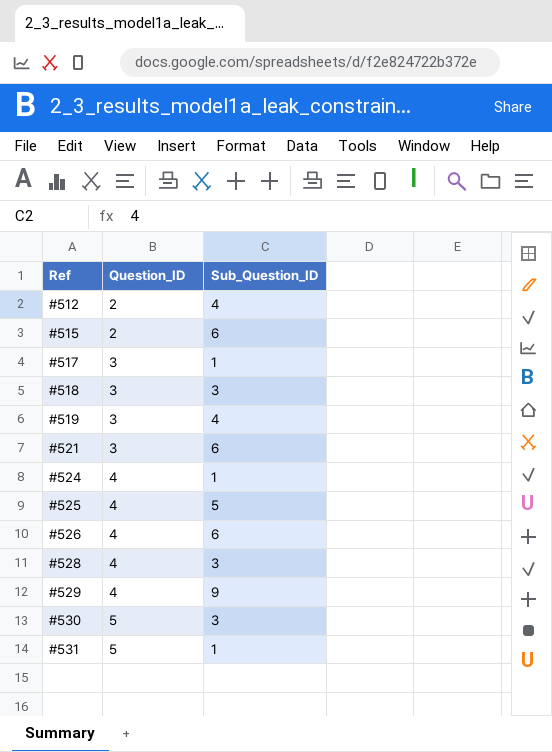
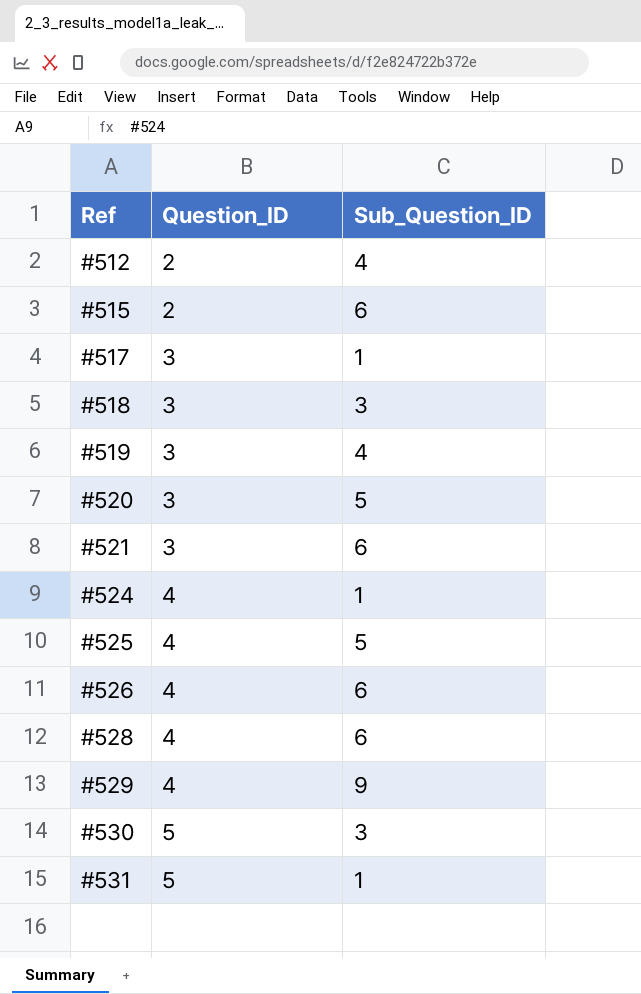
row #520: none -> 3 | 5
#528 | Sub_Question_ID: 3 -> 6

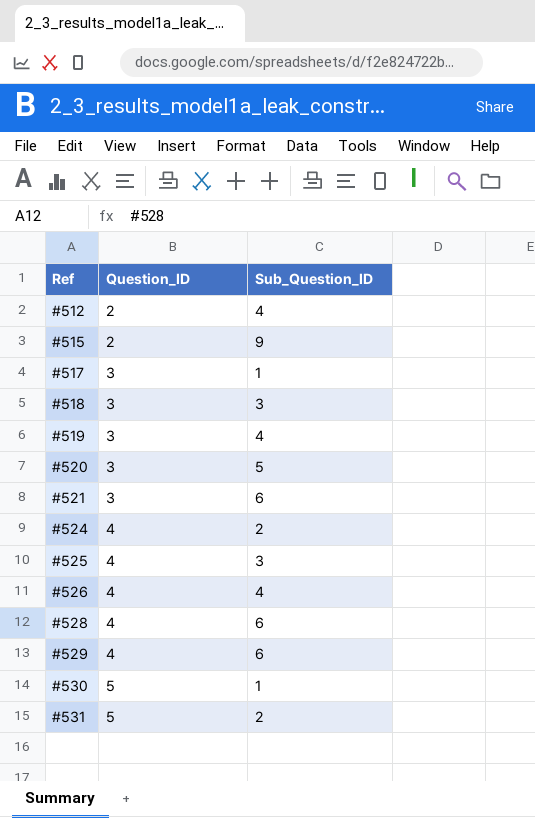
#515 | Sub_Question_ID: 6 -> 9
#524 | Sub_Question_ID: 1 -> 2
#525 | Sub_Question_ID: 5 -> 3
#526 | Sub_Question_ID: 6 -> 4
#529 | Sub_Question_ID: 9 -> 6
#530 | Sub_Question_ID: 3 -> 1
#531 | Sub_Question_ID: 1 -> 2

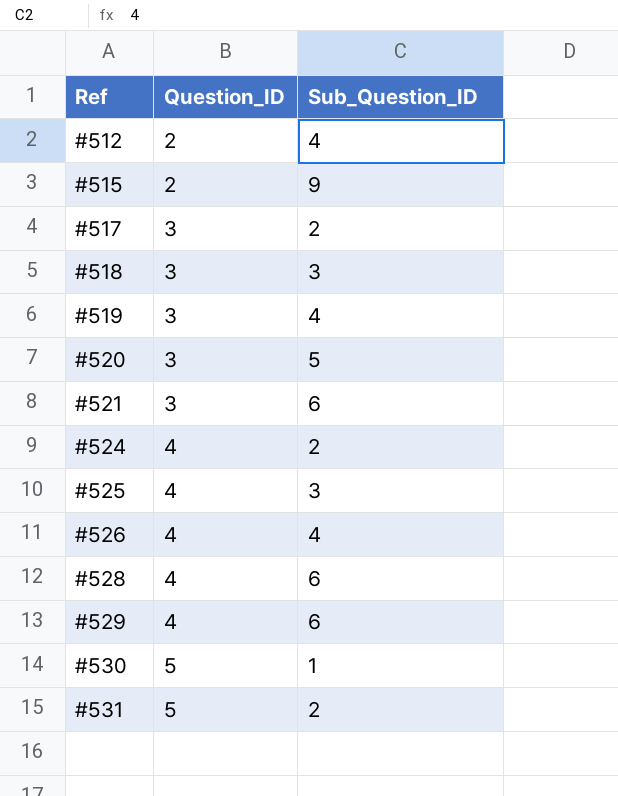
#517 | Sub_Question_ID: 1 -> 2

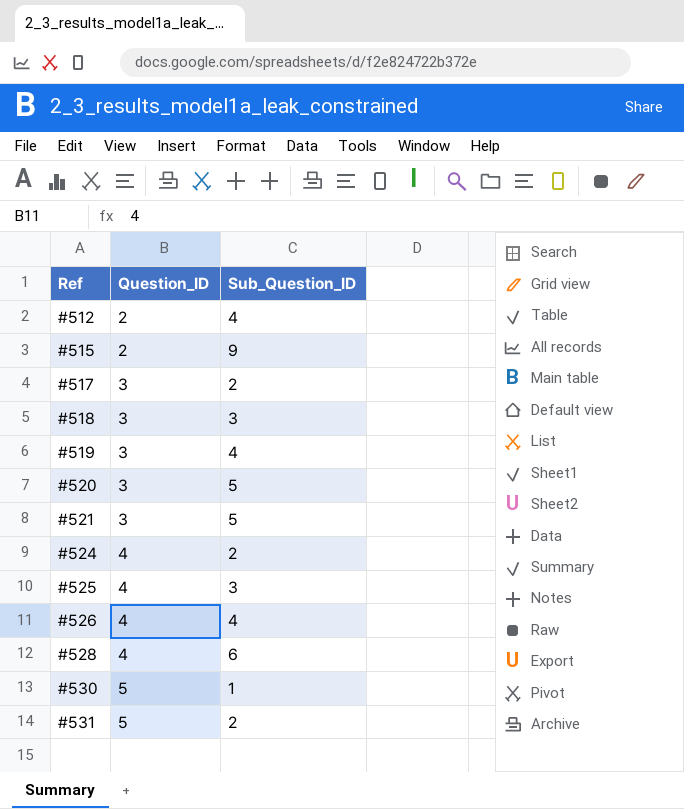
row #529: 4 | 6 -> none
#521 | Sub_Question_ID: 6 -> 5

